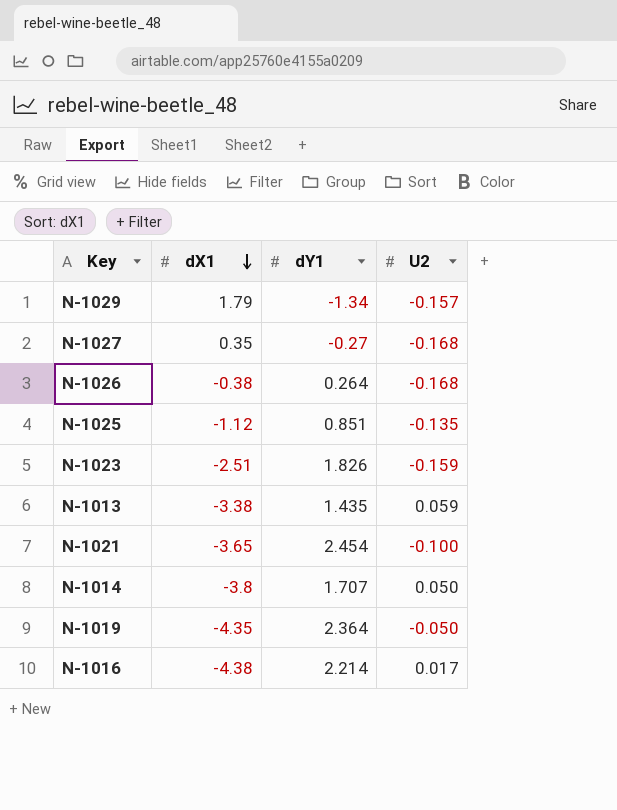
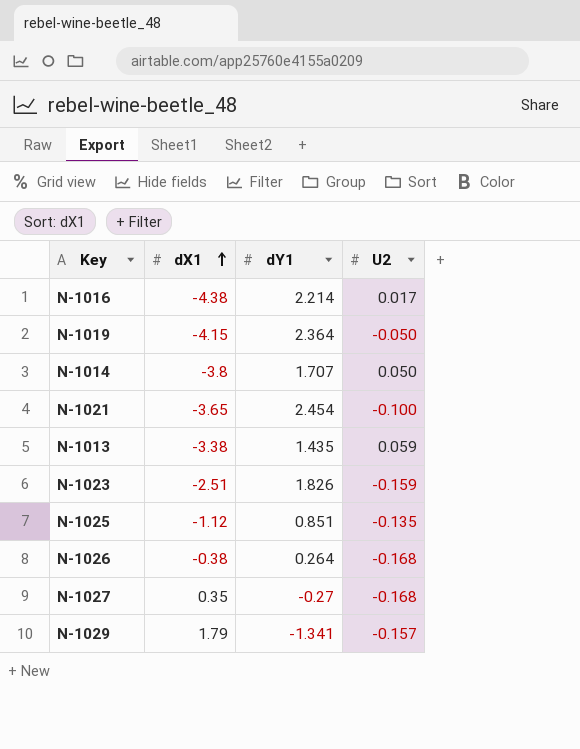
row order: dX1 descending -> dX1 ascending
N-1019 | dX1: -4.35 -> -4.15
N-1029 | dY1: -1.34 -> -1.341

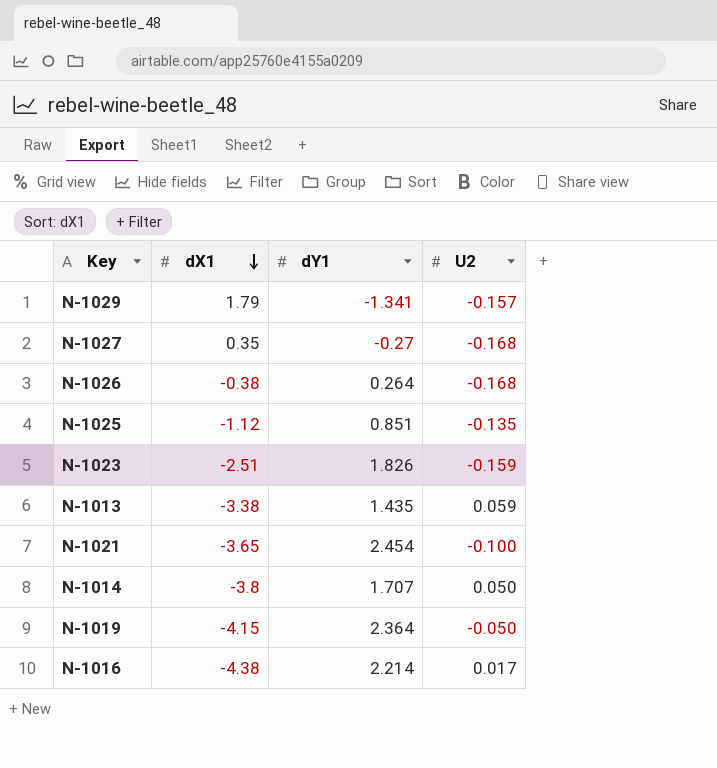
row order: dX1 ascending -> dX1 descending

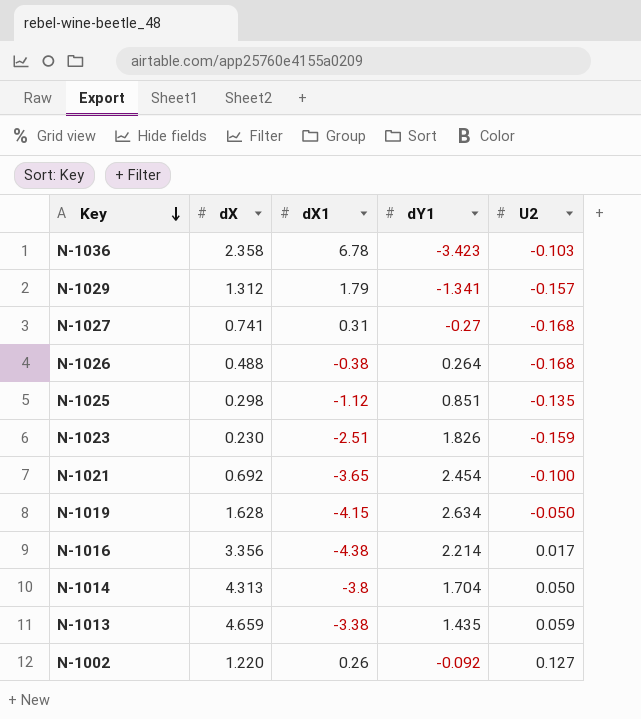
row order: dX1 descending -> Key descending
column dX | position: none -> 2
row N-1036: none -> 2.358 | 6.78 | -3.423 | -0.103
N-1027 | dX1: 0.35 -> 0.31
N-1019 | dY1: 2.364 -> 2.634
N-1014 | dY1: 1.707 -> 1.704
row N-1002: none -> 1.220 | 0.26 | -0.092 | 0.127

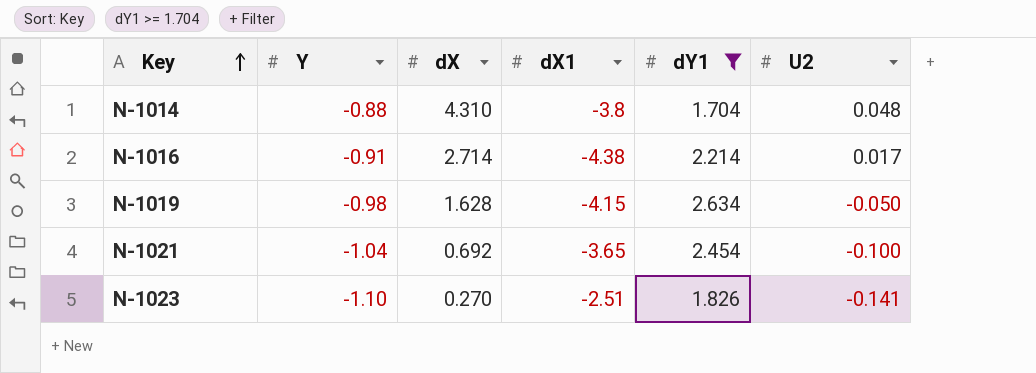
filter: none -> dY1 >= 1.704
row order: Key descending -> Key ascending
column Y | position: none -> 2
N-1014 | dX: 4.313 -> 4.310
N-1014 | U2: 0.050 -> 0.048
N-1016 | dX: 3.356 -> 2.714
N-1023 | dX: 0.230 -> 0.270
N-1023 | U2: -0.159 -> -0.141

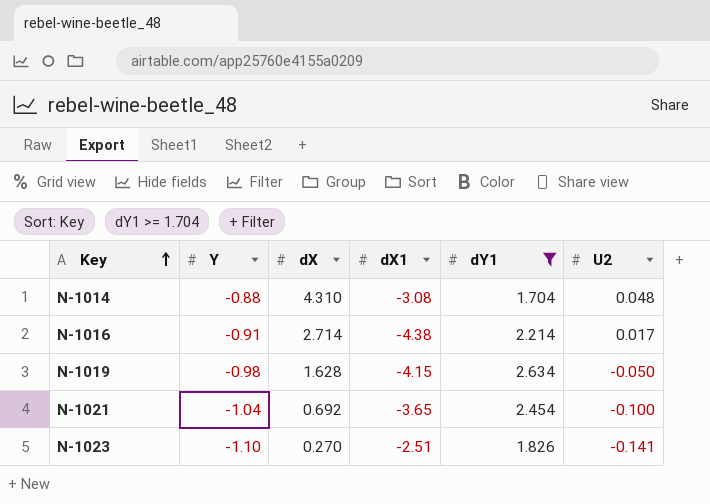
N-1014 | dX1: -3.8 -> -3.08

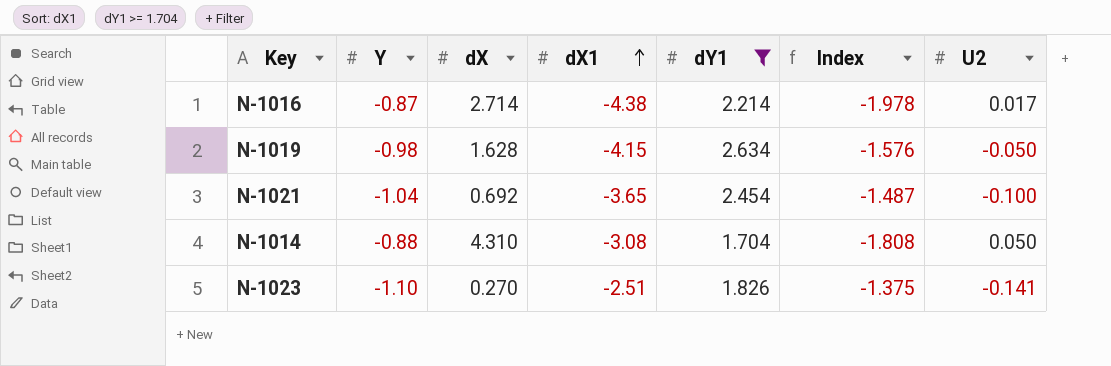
row order: Key ascending -> dX1 ascending
column Index | formula: none -> [dX1] / [dY1]
N-1016 | Y: -0.91 -> -0.87
N-1014 | U2: 0.048 -> 0.050

